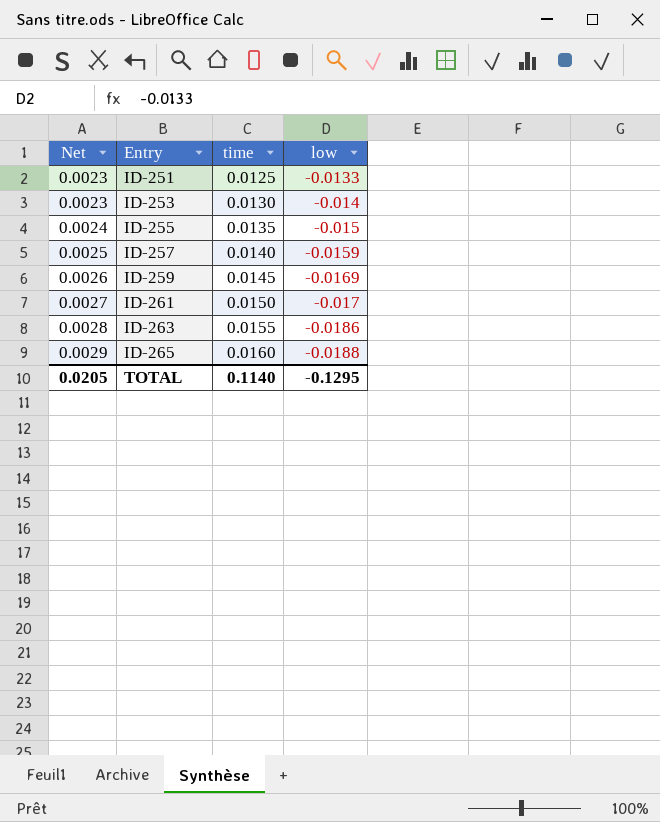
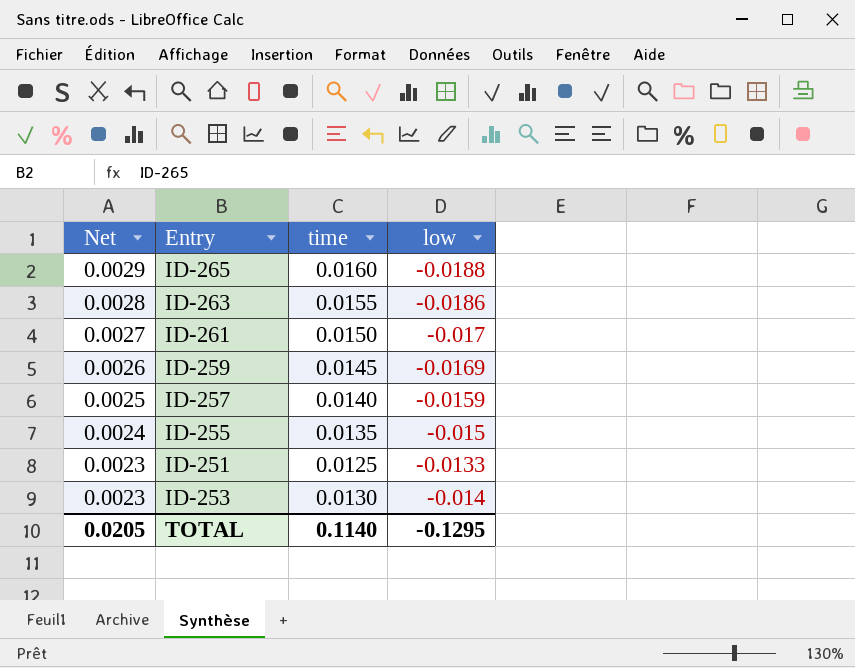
row order: Net ascending -> Net descending

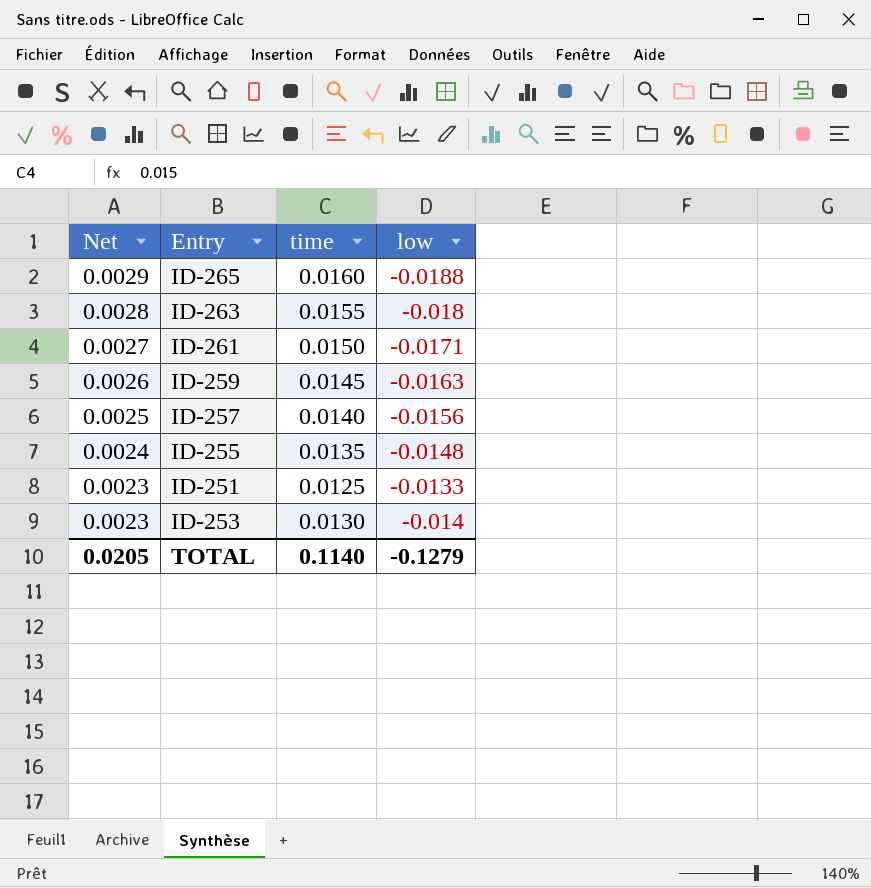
ID-263 | low: -0.0186 -> -0.018
ID-261 | low: -0.017 -> -0.0171
ID-259 | low: -0.0169 -> -0.0163
ID-257 | low: -0.0159 -> -0.0156
ID-255 | low: -0.015 -> -0.0148
TOTAL | low: -0.1295 -> -0.1279

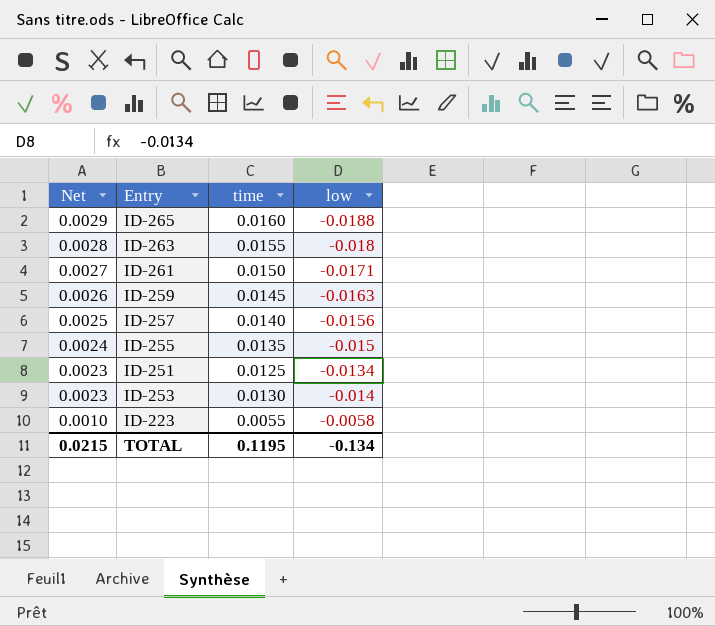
ID-255 | low: -0.0148 -> -0.015
ID-251 | low: -0.0133 -> -0.0134
row ID-223: none -> 0.0010 | 0.0055 | -0.0058
TOTAL | Net: 0.0205 -> 0.0215
TOTAL | time: 0.1140 -> 0.1195
TOTAL | low: -0.1279 -> -0.134

